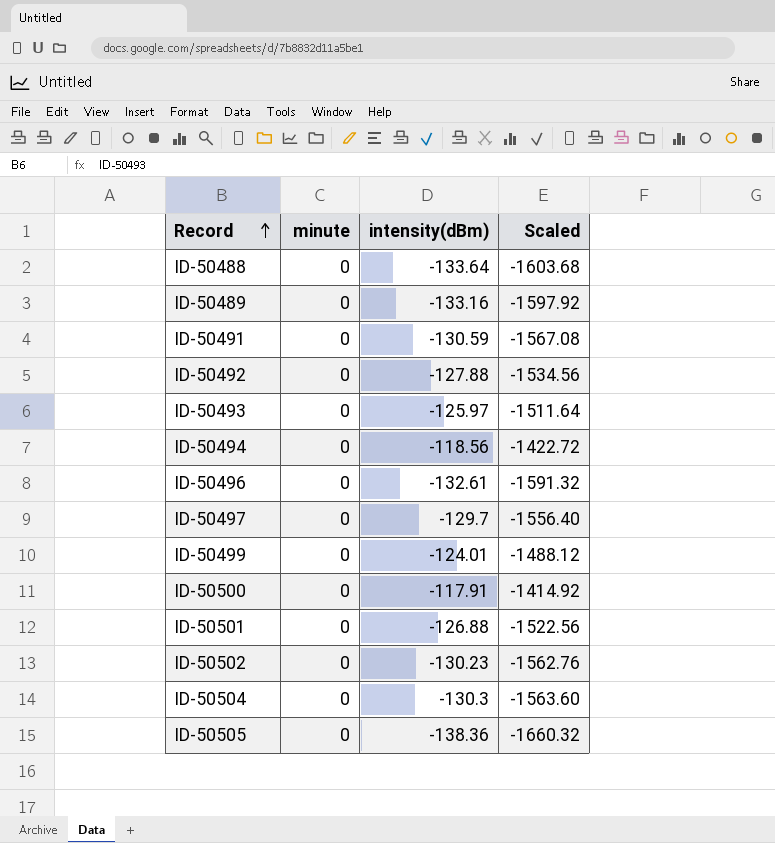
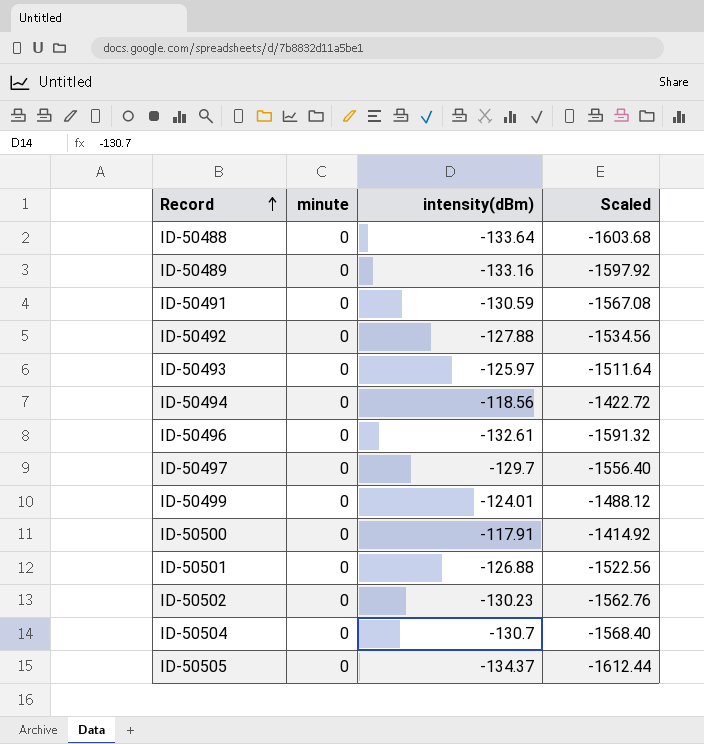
ID-50504 | intensity(dBm): -130.3 -> -130.7
ID-50504 | Scaled: -1563.60 -> -1568.40
ID-50505 | intensity(dBm): -138.36 -> -134.37
ID-50505 | Scaled: -1660.32 -> -1612.44

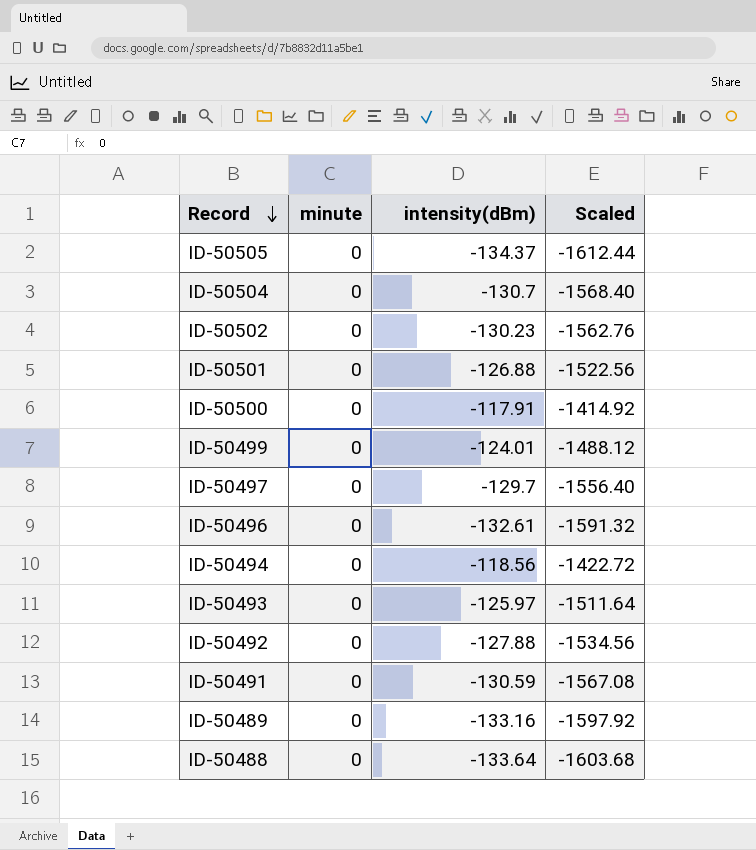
row order: Record ascending -> Record descending

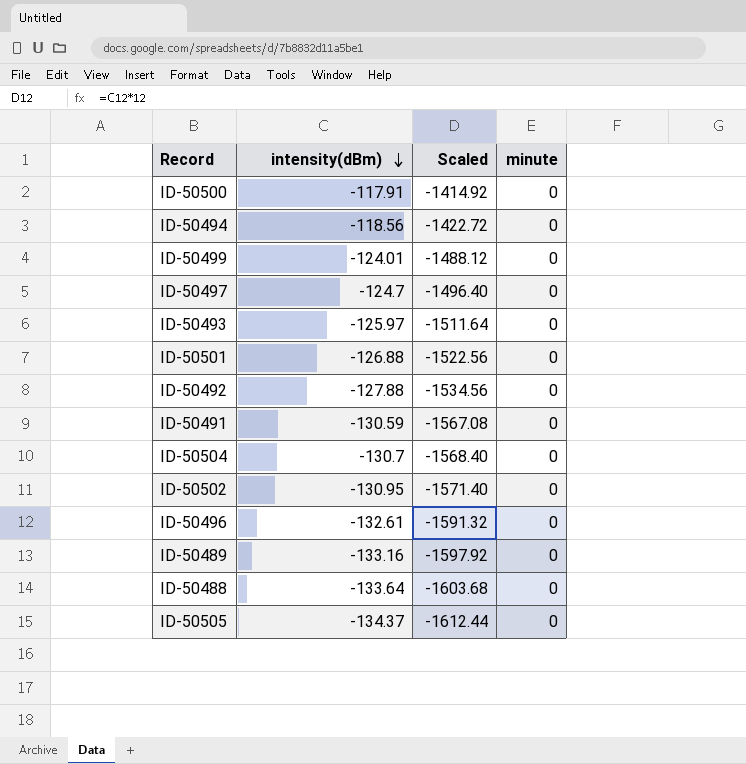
row order: Record descending -> intensity(dBm) descending
column minute | position: 2 -> 4
ID-50497 | intensity(dBm): -129.7 -> -124.7
ID-50497 | Scaled: -1556.40 -> -1496.40
ID-50502 | intensity(dBm): -130.23 -> -130.95
ID-50502 | Scaled: -1562.76 -> -1571.40

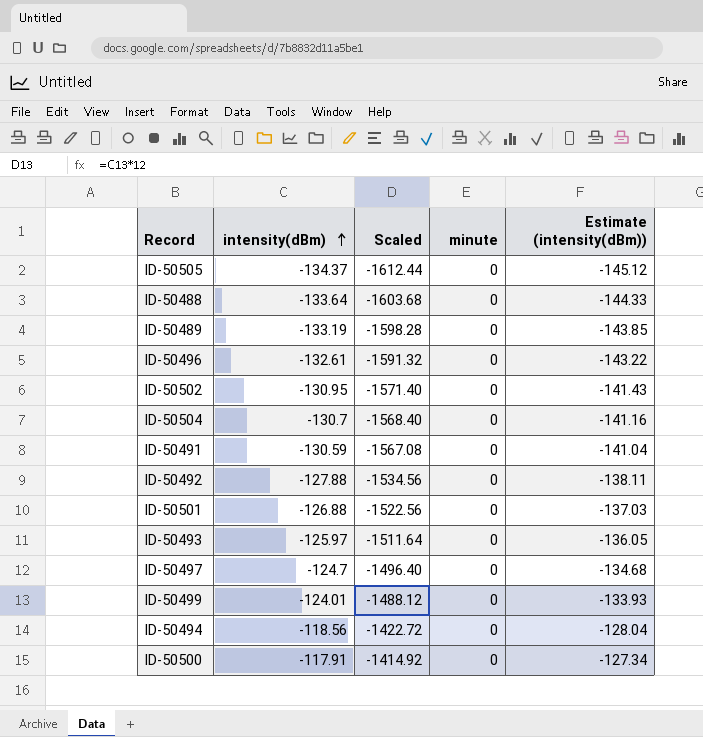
row order: intensity(dBm) descending -> intensity(dBm) ascending
column Estimate (intensity(dBm)) | formula: none -> [intensity(dBm)] * 1.08
ID-50489 | intensity(dBm): -133.16 -> -133.19
ID-50489 | Scaled: -1597.92 -> -1598.28

